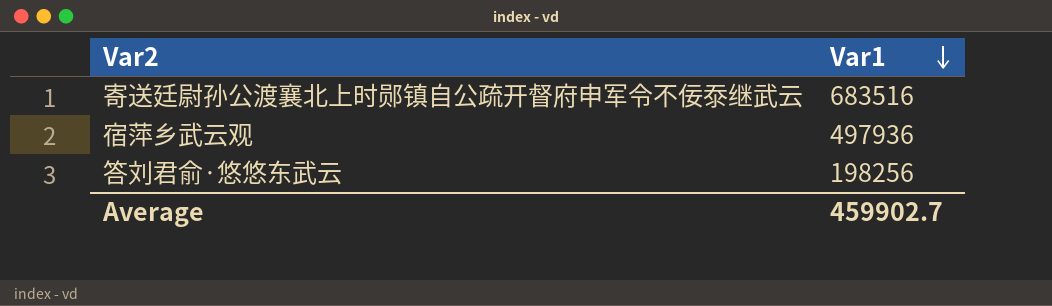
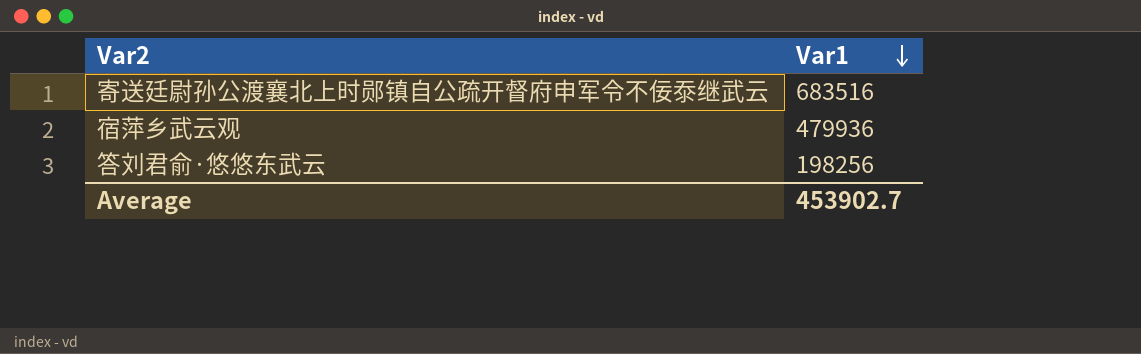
宿萍乡武云观 | Var1: 497936 -> 479936
Average | Var1: 459902.7 -> 453902.7

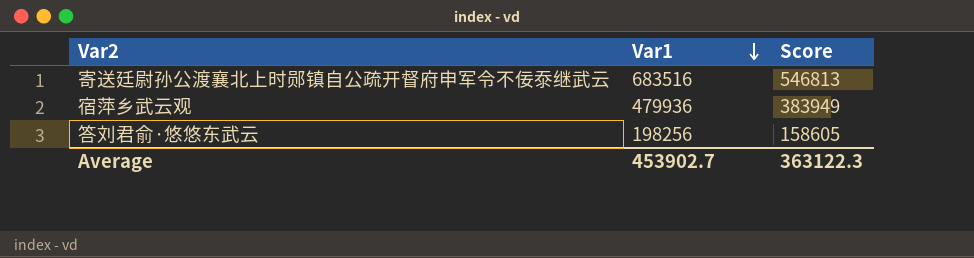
column Score | formula: none -> [Var1] * 0.8

